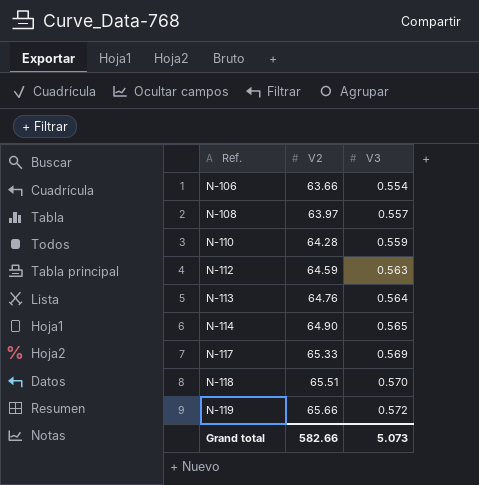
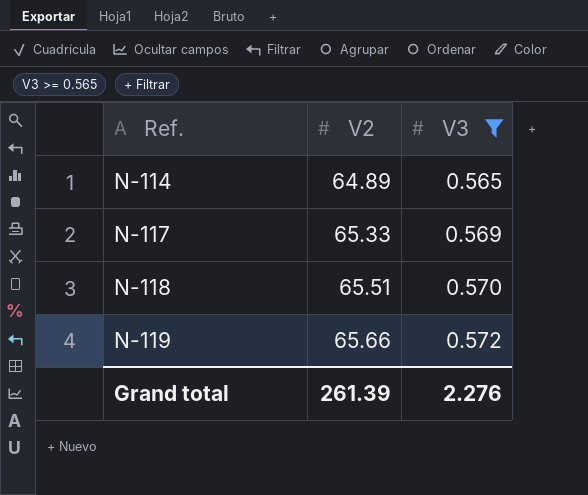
filter: none -> V3 >= 0.565
N-114 | V2: 64.90 -> 64.89
Grand total | V2: 582.66 -> 261.39
Grand total | V3: 5.073 -> 2.276

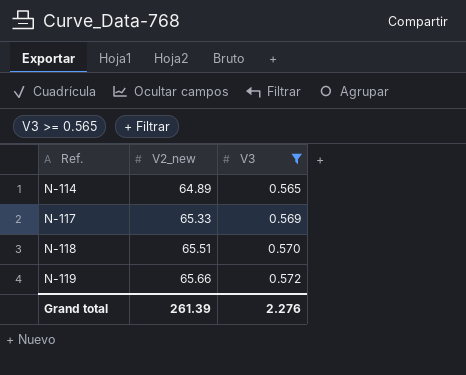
column name: V2 -> V2_new

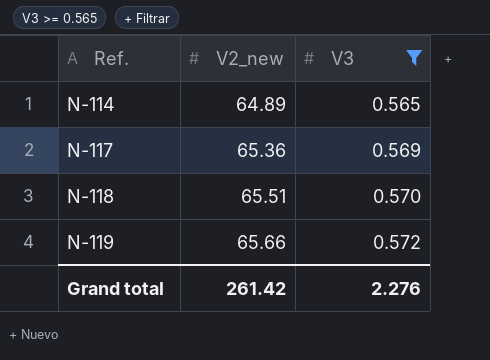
N-117 | V2_new: 65.33 -> 65.36
Grand total | V2_new: 261.39 -> 261.42

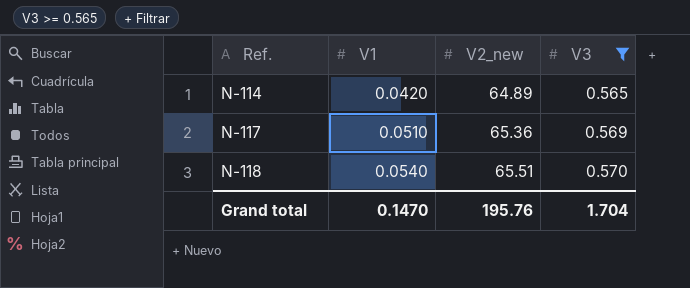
column V1 | position: none -> 2
row N-119: 65.66 | 0.572 -> none
Grand total | V2_new: 261.42 -> 195.76
Grand total | V3: 2.276 -> 1.704

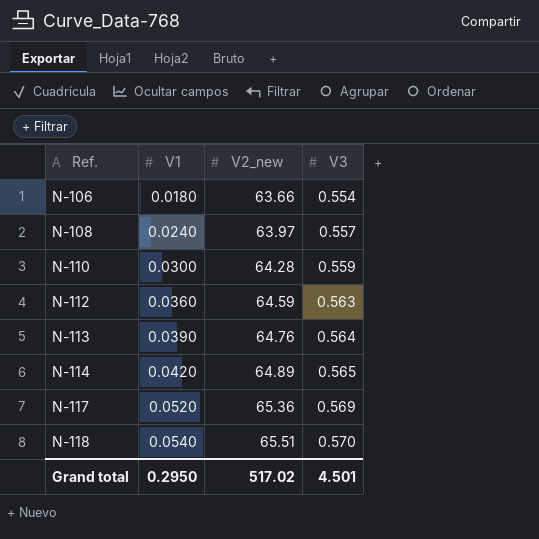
filter: V3 >= 0.565 -> none
N-117 | V1: 0.0510 -> 0.0520
Grand total | V1: 0.1470 -> 0.2950
Grand total | V2_new: 195.76 -> 517.02
Grand total | V3: 1.704 -> 4.501

